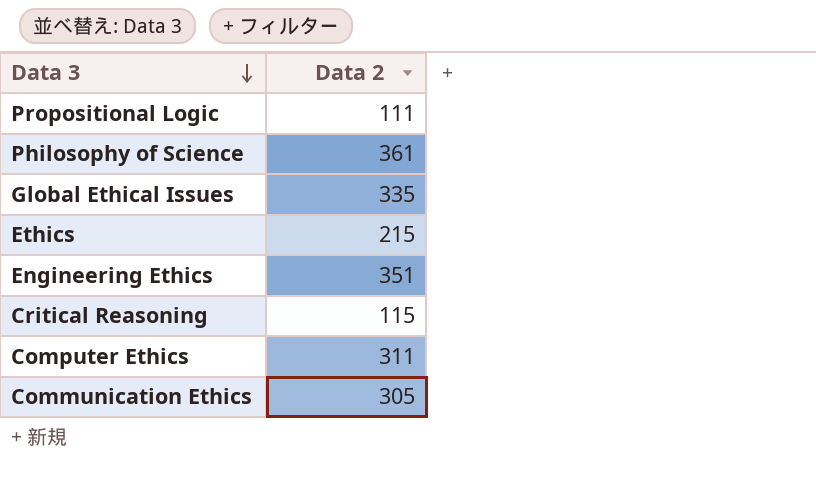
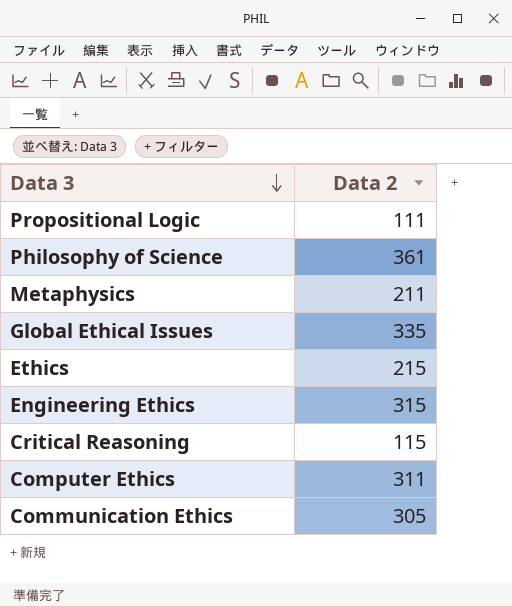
row Metaphysics: none -> 211
Engineering Ethics | Data 2: 351 -> 315

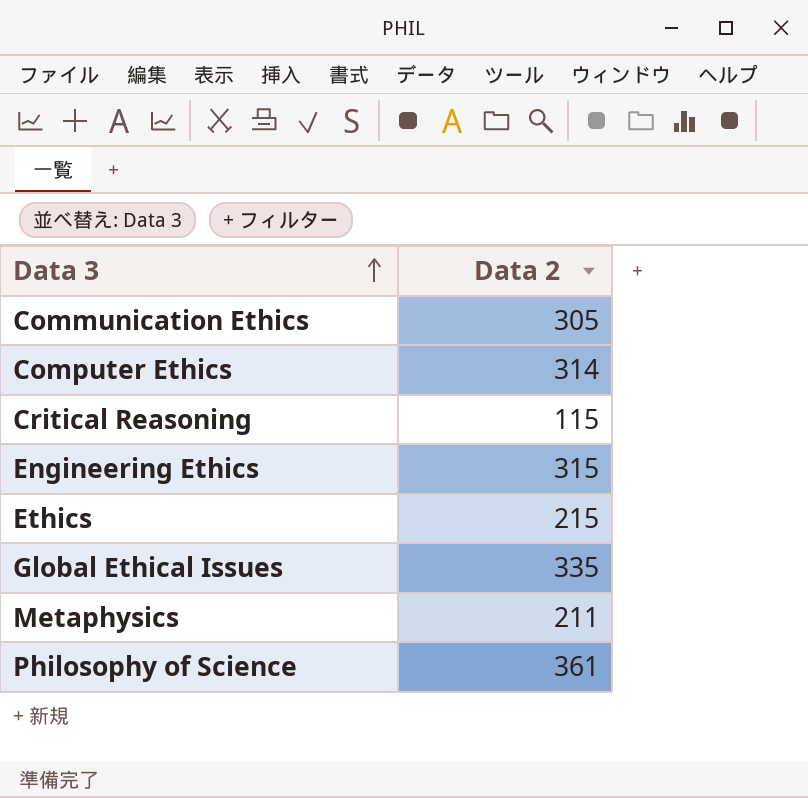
row order: Data 3 descending -> Data 3 ascending
row Propositional Logic: 111 -> none
Computer Ethics | Data 2: 311 -> 314

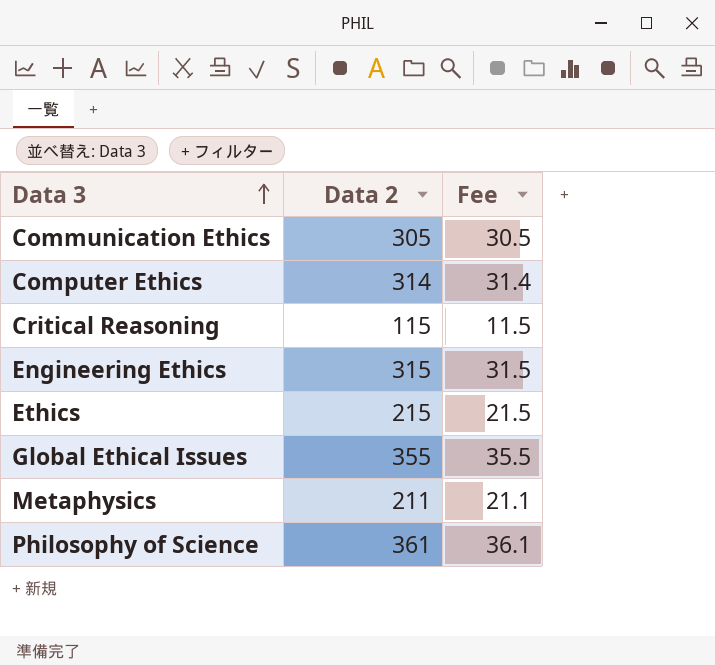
column Fee | formula: none -> [Data 2] * 0.1
Global Ethical Issues | Data 2: 335 -> 355

